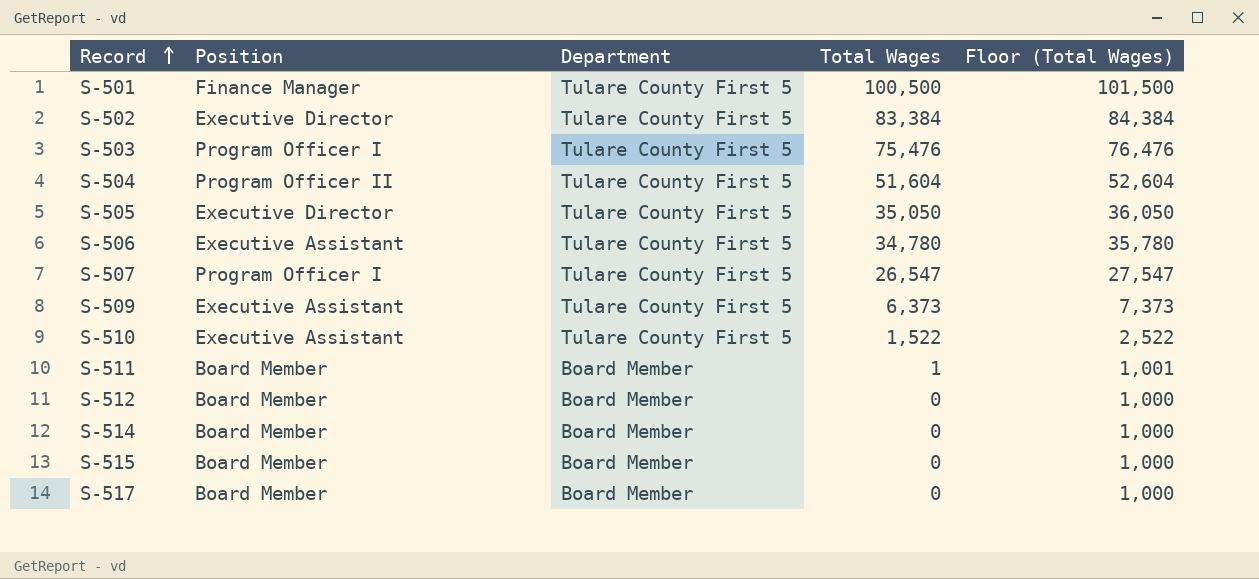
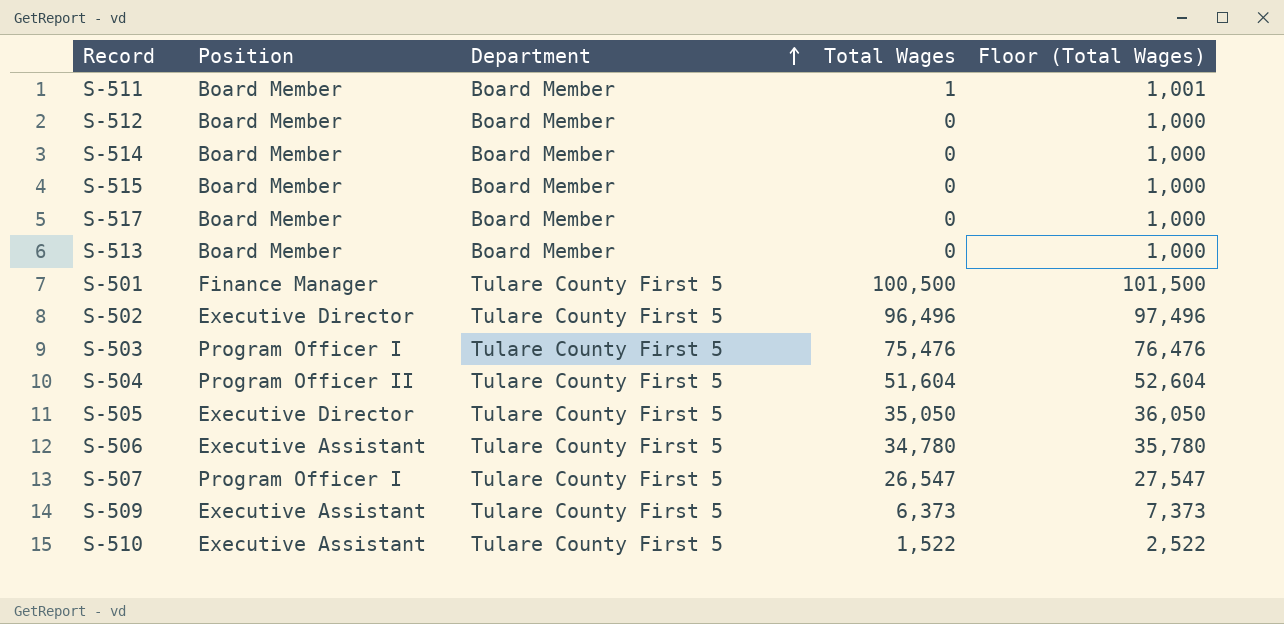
row order: Record ascending -> Department ascending
row S-513: none -> Board Member | Board Member | 0 | 1,000
S-502 | Total Wages: 83,384 -> 96,496
S-502 | Floor (Total Wages): 84,384 -> 97,496

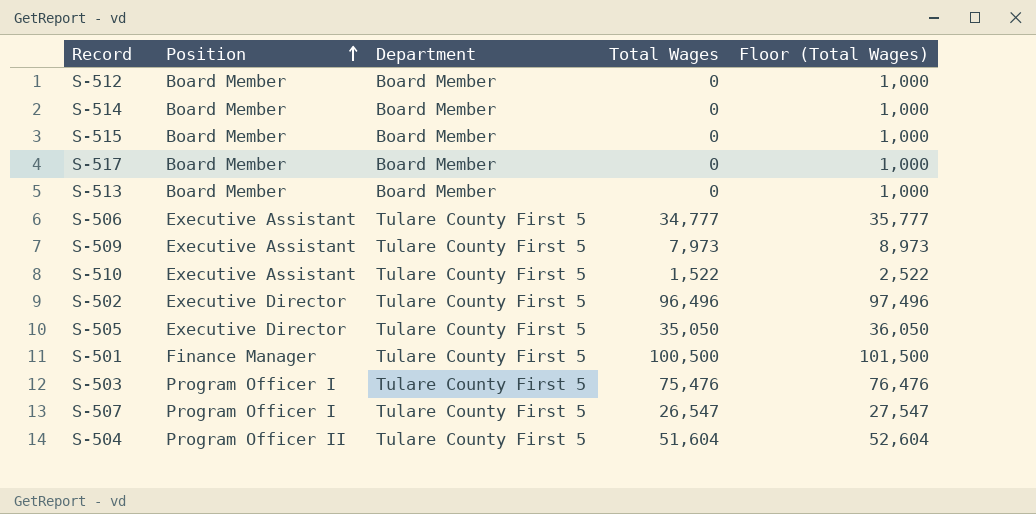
row order: Department ascending -> Position ascending
row S-511: Board Member | Board Member | 1 | 1,001 -> none
S-506 | Total Wages: 34,780 -> 34,777
S-506 | Floor (Total Wages): 35,780 -> 35,777
S-509 | Total Wages: 6,373 -> 7,973
S-509 | Floor (Total Wages): 7,373 -> 8,973

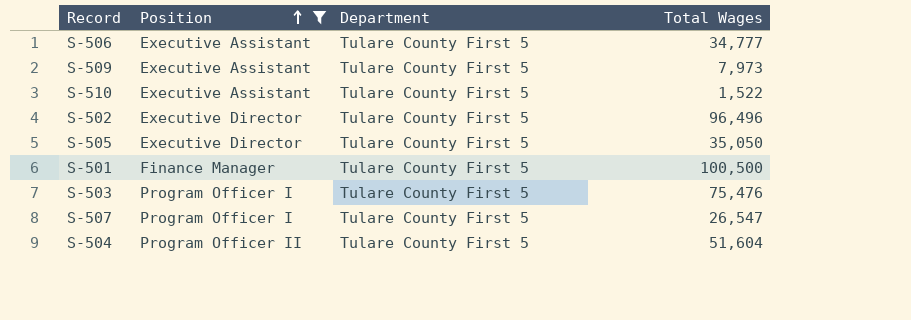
filter: none -> Position != Board Member
column Floor (Total Wages) | formula: [Total Wages] + 1000 -> none

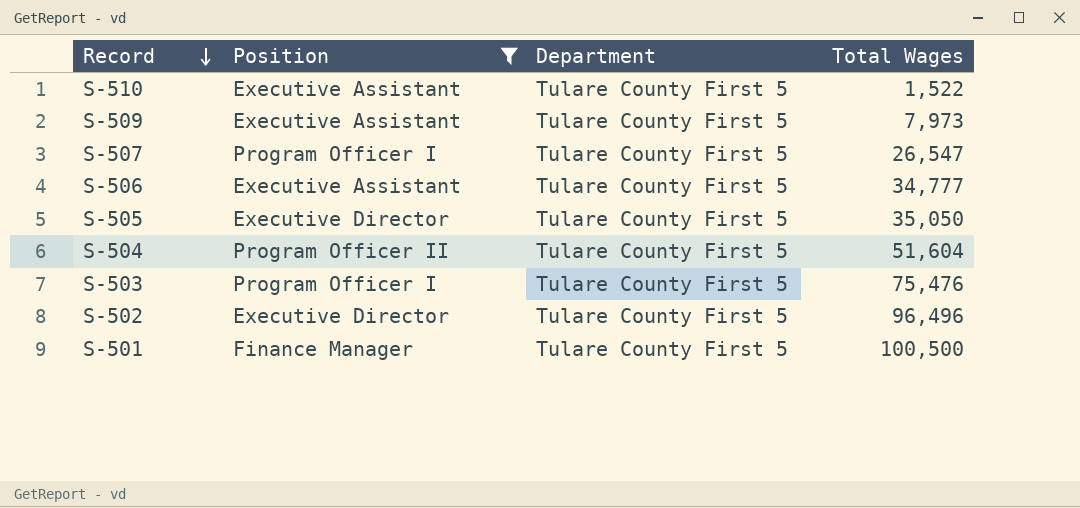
row order: Position ascending -> Record descending

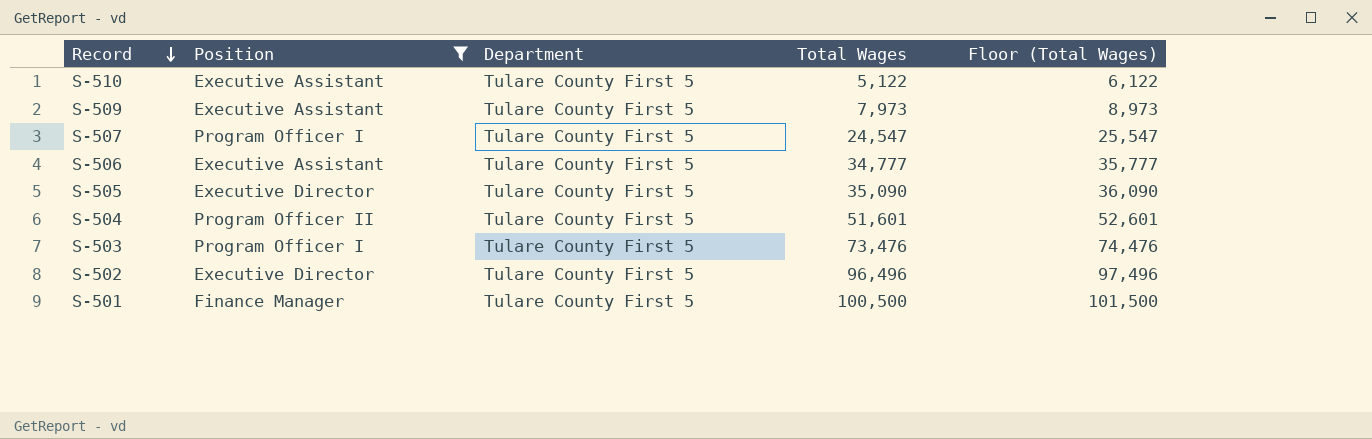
column Floor (Total Wages) | formula: none -> [Total Wages] + 1000
S-510 | Total Wages: 1,522 -> 5,122
S-507 | Total Wages: 26,547 -> 24,547
S-505 | Total Wages: 35,050 -> 35,090
S-504 | Total Wages: 51,604 -> 51,601
S-503 | Total Wages: 75,476 -> 73,476

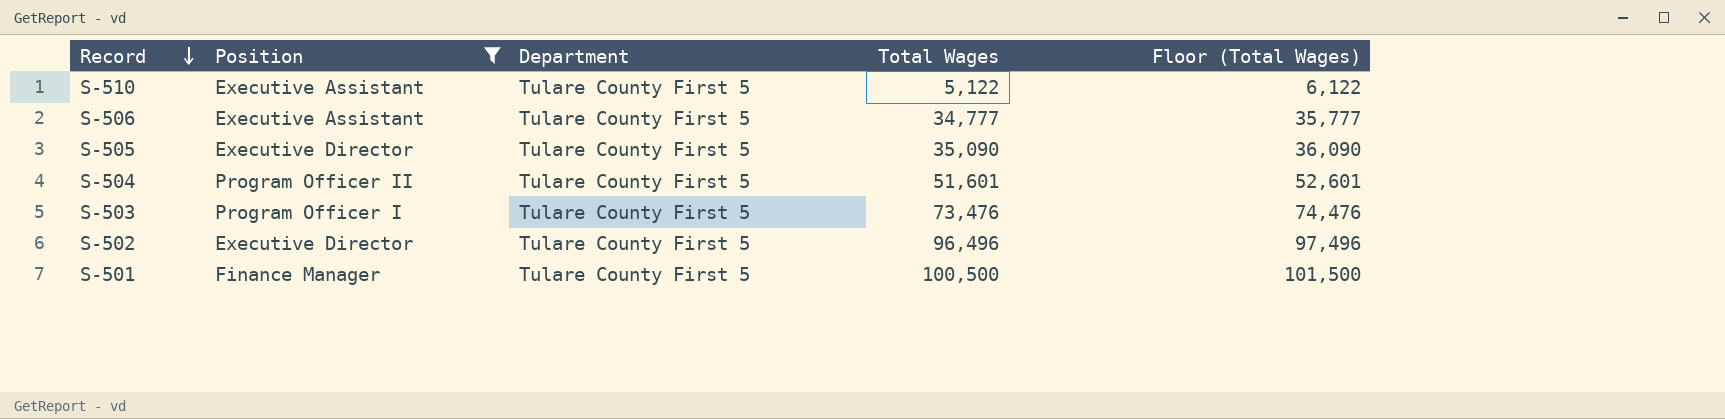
row S-509: Executive Assistant | Tulare County First 5 | 7,973 | 8,973 -> none
row S-507: Program Officer I | Tulare County First 5 | 24,547 | 25,547 -> none

